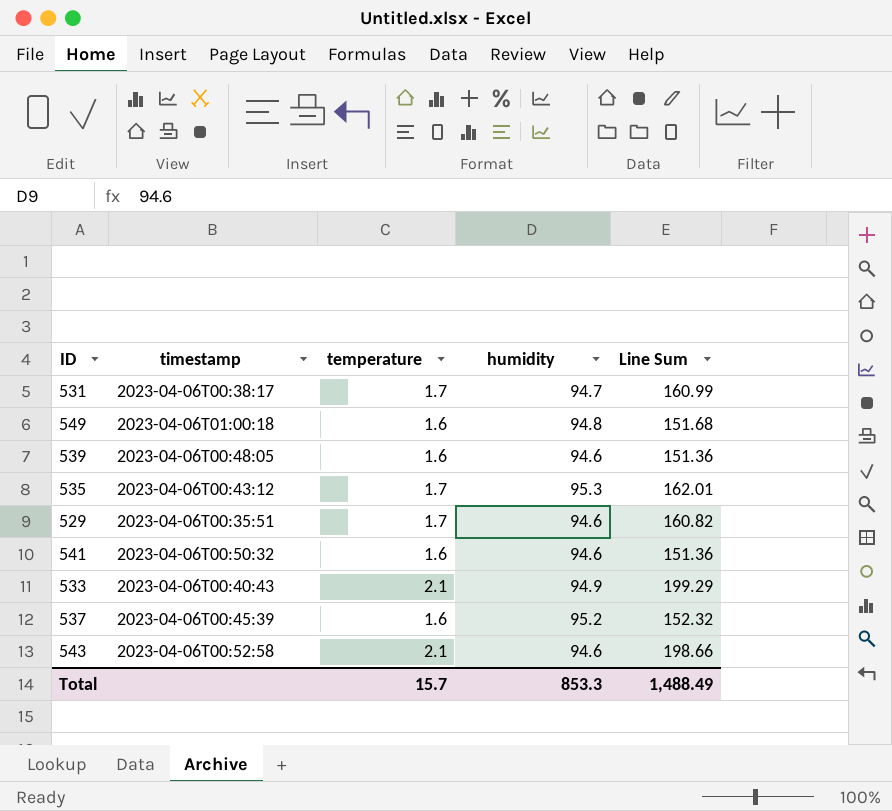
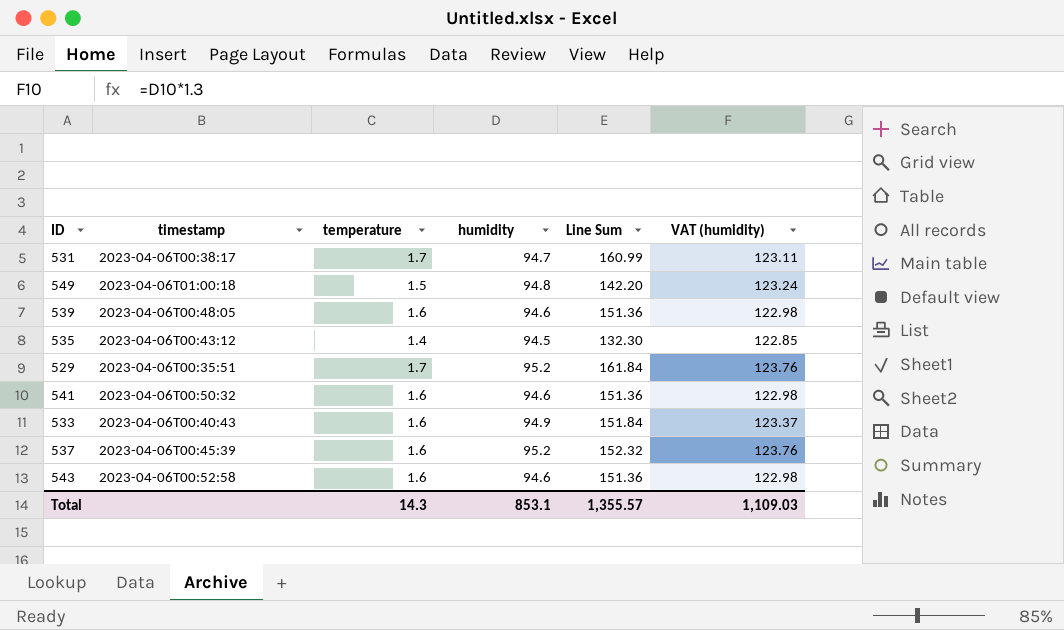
column VAT (humidity) | formula: none -> [humidity] * 1.3
549 | temperature: 1.6 -> 1.5
549 | Line Sum: 151.68 -> 142.20
535 | temperature: 1.7 -> 1.4
535 | humidity: 95.3 -> 94.5
535 | Line Sum: 162.01 -> 132.30
529 | humidity: 94.6 -> 95.2
529 | Line Sum: 160.82 -> 161.84
533 | temperature: 2.1 -> 1.6
533 | Line Sum: 199.29 -> 151.84
543 | temperature: 2.1 -> 1.6
543 | Line Sum: 198.66 -> 151.36
Total | temperature: 15.7 -> 14.3
Total | humidity: 853.3 -> 853.1
Total | Line Sum: 1,488.49 -> 1,355.57

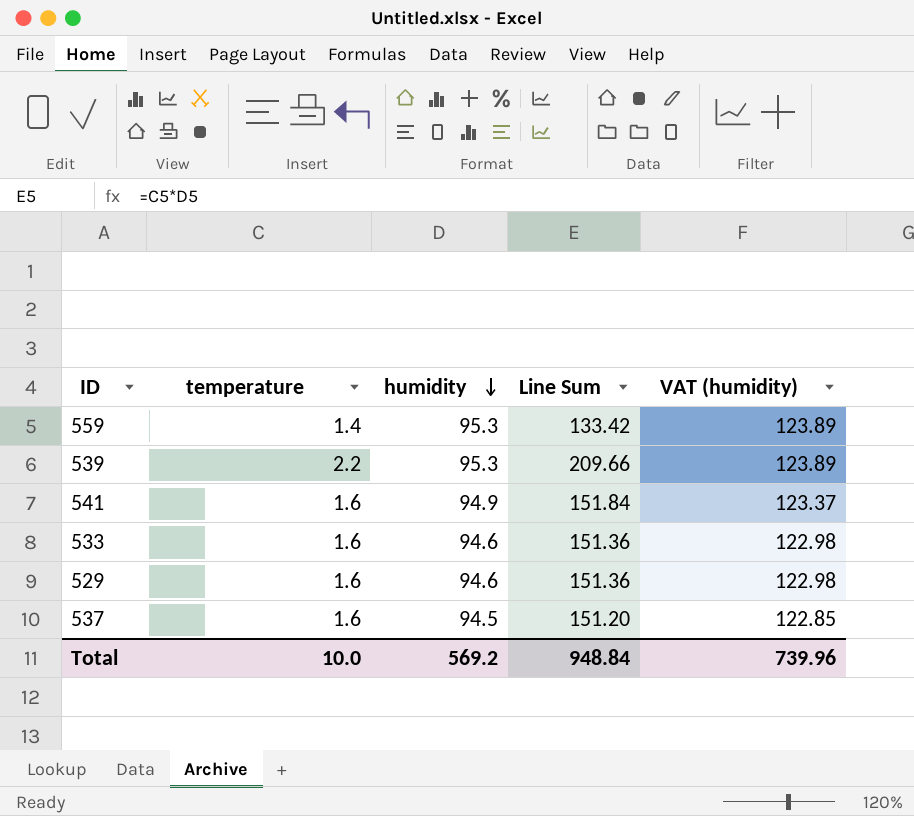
row order: none -> humidity descending
column timestamp | position: 2 -> none
row 531: 2023-04-06T00:38:17 | 1.7 | 94.7 | 160.99 | 123.11 -> none
row 549: 2023-04-06T01:00:18 | 1.5 | 94.8 | 142.20 | 123.24 -> none
row 535: 2023-04-06T00:43:12 | 1.4 | 94.5 | 132.30 | 122.85 -> none
row 543: 2023-04-06T00:52:58 | 1.6 | 94.6 | 151.36 | 122.98 -> none
row 559: none -> 1.4 | 95.3 | 133.42 | 123.89
539 | temperature: 1.6 -> 2.2
539 | humidity: 94.6 -> 95.3
539 | Line Sum: 151.36 -> 209.66
539 | VAT (humidity): 122.98 -> 123.89
541 | humidity: 94.6 -> 94.9
541 | Line Sum: 151.36 -> 151.84
541 | VAT (humidity): 122.98 -> 123.37
533 | humidity: 94.9 -> 94.6
533 | Line Sum: 151.84 -> 151.36
533 | VAT (humidity): 123.37 -> 122.98
529 | temperature: 1.7 -> 1.6
529 | humidity: 95.2 -> 94.6
529 | Line Sum: 161.84 -> 151.36
529 | VAT (humidity): 123.76 -> 122.98
537 | humidity: 95.2 -> 94.5
537 | Line Sum: 152.32 -> 151.20
537 | VAT (humidity): 123.76 -> 122.85
Total | temperature: 14.3 -> 10.0
Total | humidity: 853.1 -> 569.2
Total | Line Sum: 1,355.57 -> 948.84
Total | VAT (humidity): 1,109.03 -> 739.96

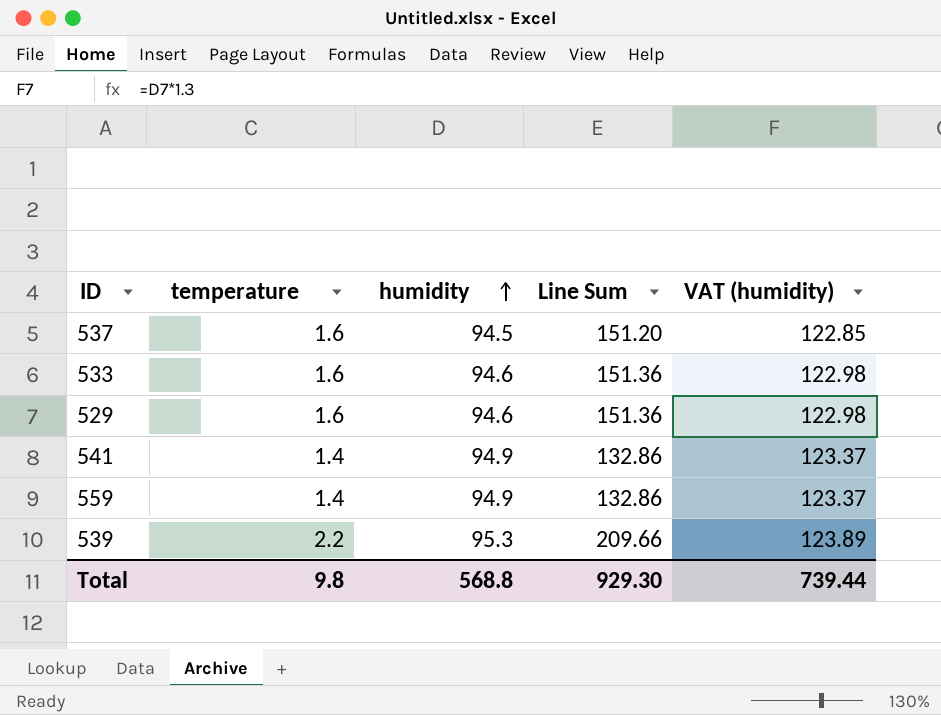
row order: humidity descending -> humidity ascending
541 | temperature: 1.6 -> 1.4
541 | Line Sum: 151.84 -> 132.86
559 | humidity: 95.3 -> 94.9
559 | Line Sum: 133.42 -> 132.86
559 | VAT (humidity): 123.89 -> 123.37
Total | temperature: 10.0 -> 9.8
Total | humidity: 569.2 -> 568.8
Total | Line Sum: 948.84 -> 929.30
Total | VAT (humidity): 739.96 -> 739.44

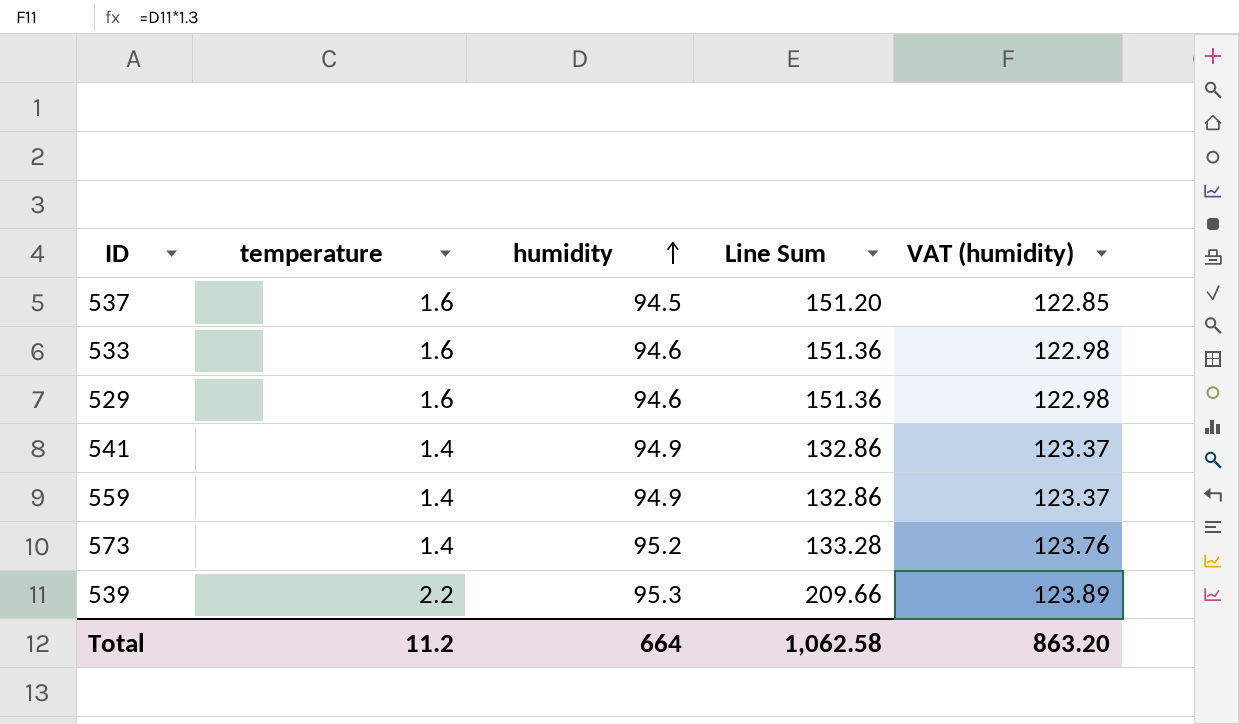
row 573: none -> 1.4 | 95.2 | 133.28 | 123.76
Total | temperature: 9.8 -> 11.2
Total | humidity: 568.8 -> 664
Total | Line Sum: 929.30 -> 1,062.58
Total | VAT (humidity): 739.44 -> 863.20

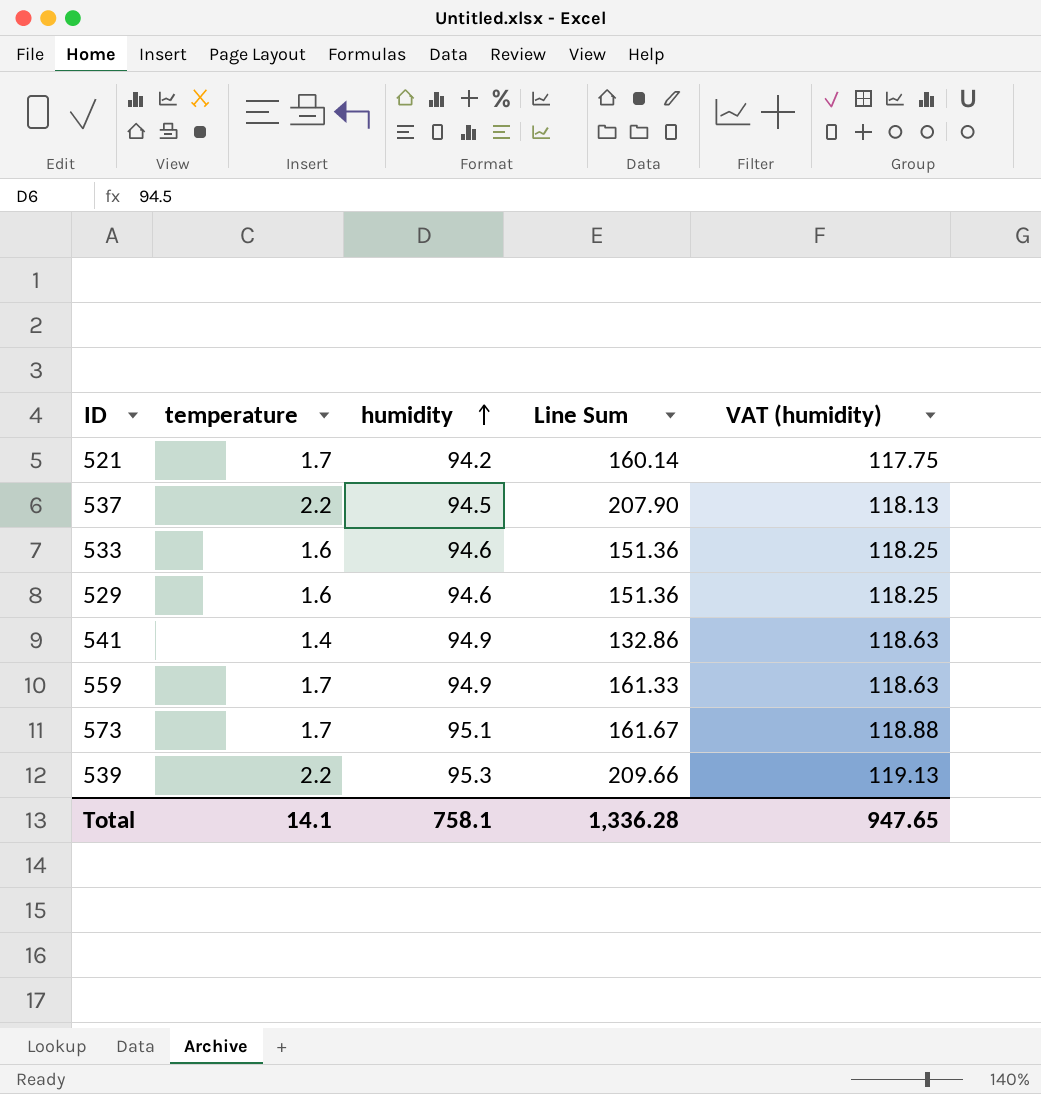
column VAT (humidity) | formula: [humidity] * 1.3 -> [humidity] * 1.25
row 521: none -> 1.7 | 94.2 | 160.14 | 117.75
537 | temperature: 1.6 -> 2.2
537 | Line Sum: 151.20 -> 207.90
559 | temperature: 1.4 -> 1.7
559 | Line Sum: 132.86 -> 161.33
573 | temperature: 1.4 -> 1.7
573 | humidity: 95.2 -> 95.1
573 | Line Sum: 133.28 -> 161.67
Total | temperature: 11.2 -> 14.1
Total | humidity: 664 -> 758.1
Total | Line Sum: 1,062.58 -> 1,336.28
Total | VAT (humidity): 863.20 -> 947.65

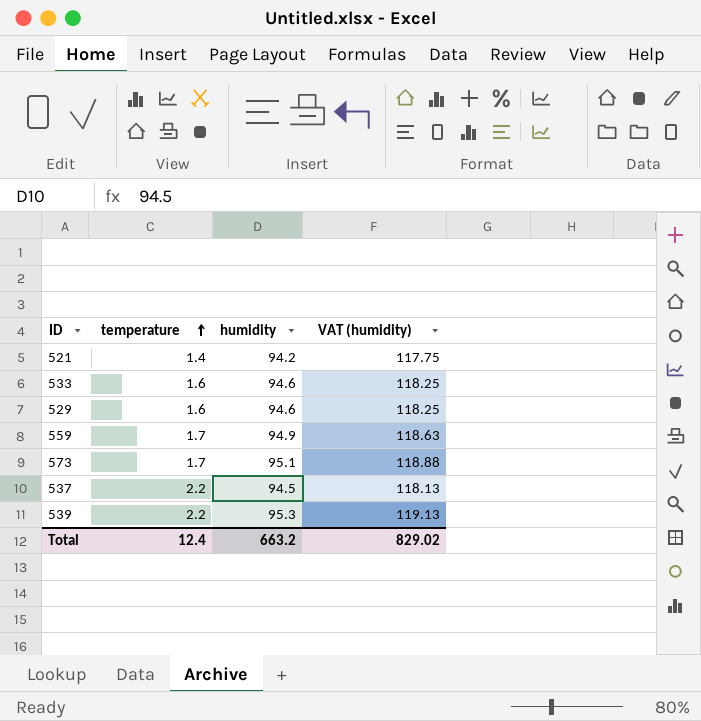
row order: humidity ascending -> temperature ascending
column Line Sum | formula: [temperature] * [humidity] -> none
row 541: 1.4 | 94.9 | 132.86 | 118.63 -> none
521 | temperature: 1.7 -> 1.4
Total | temperature: 14.1 -> 12.4
Total | humidity: 758.1 -> 663.2
Total | VAT (humidity): 947.65 -> 829.02

